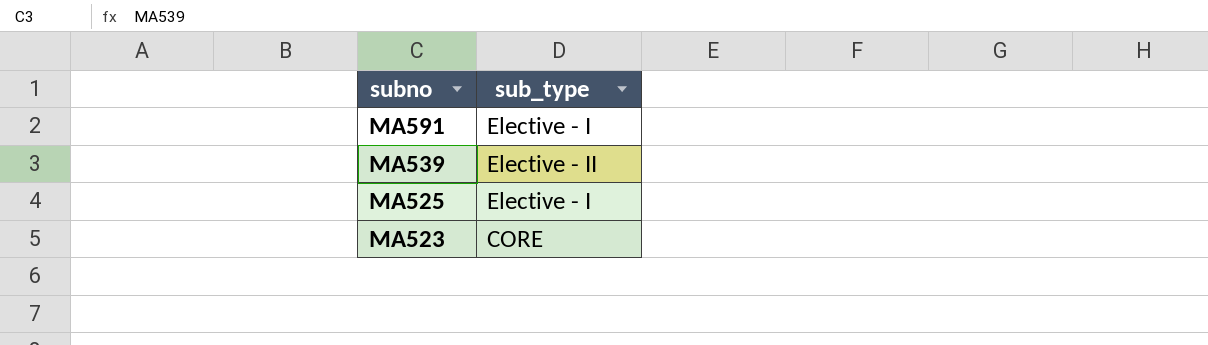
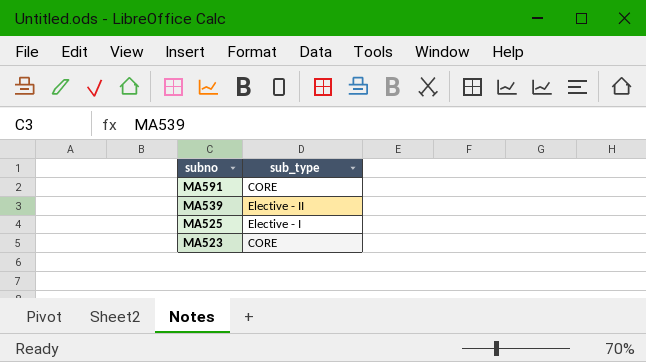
MA591 | sub_type: Elective - I -> CORE

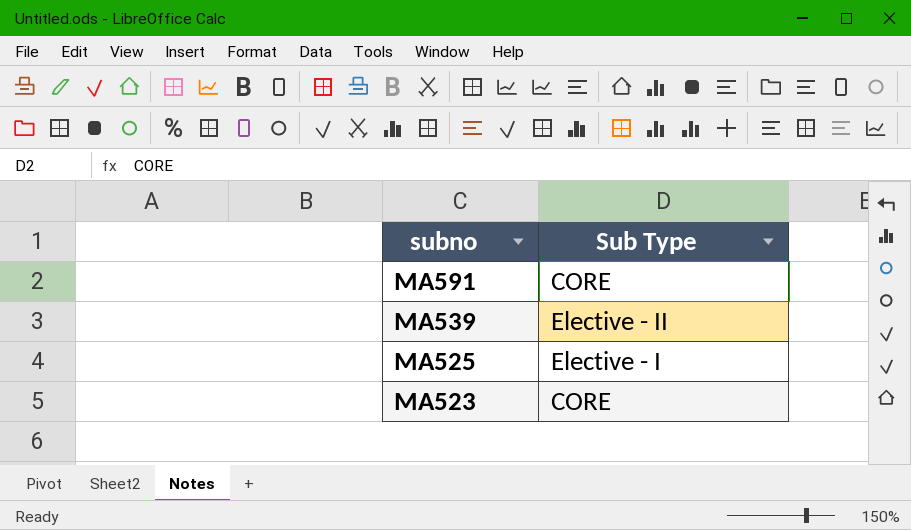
column name: sub_type -> Sub Type

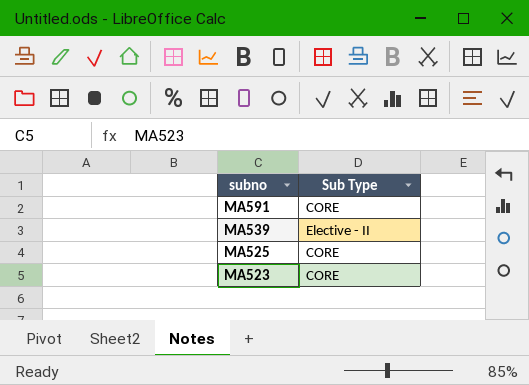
MA525 | Sub Type: Elective - I -> CORE

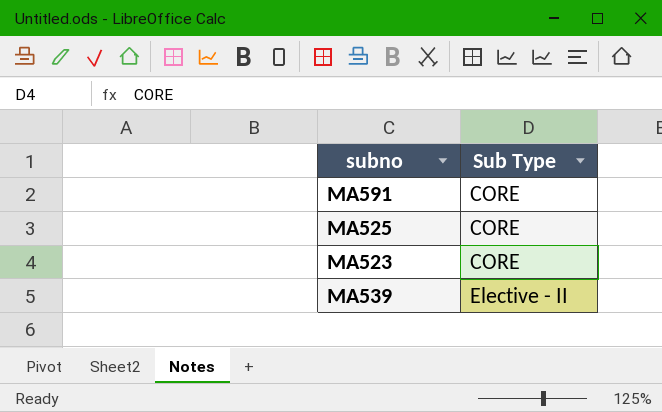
row order: subno descending -> Sub Type ascending

